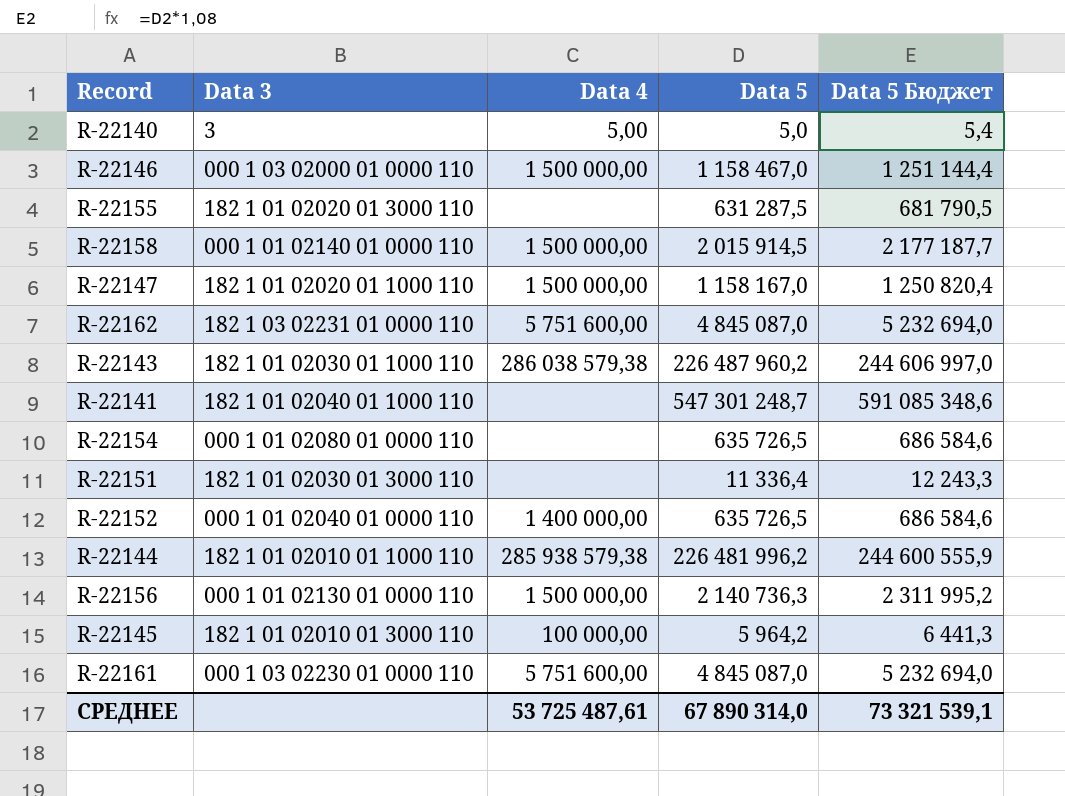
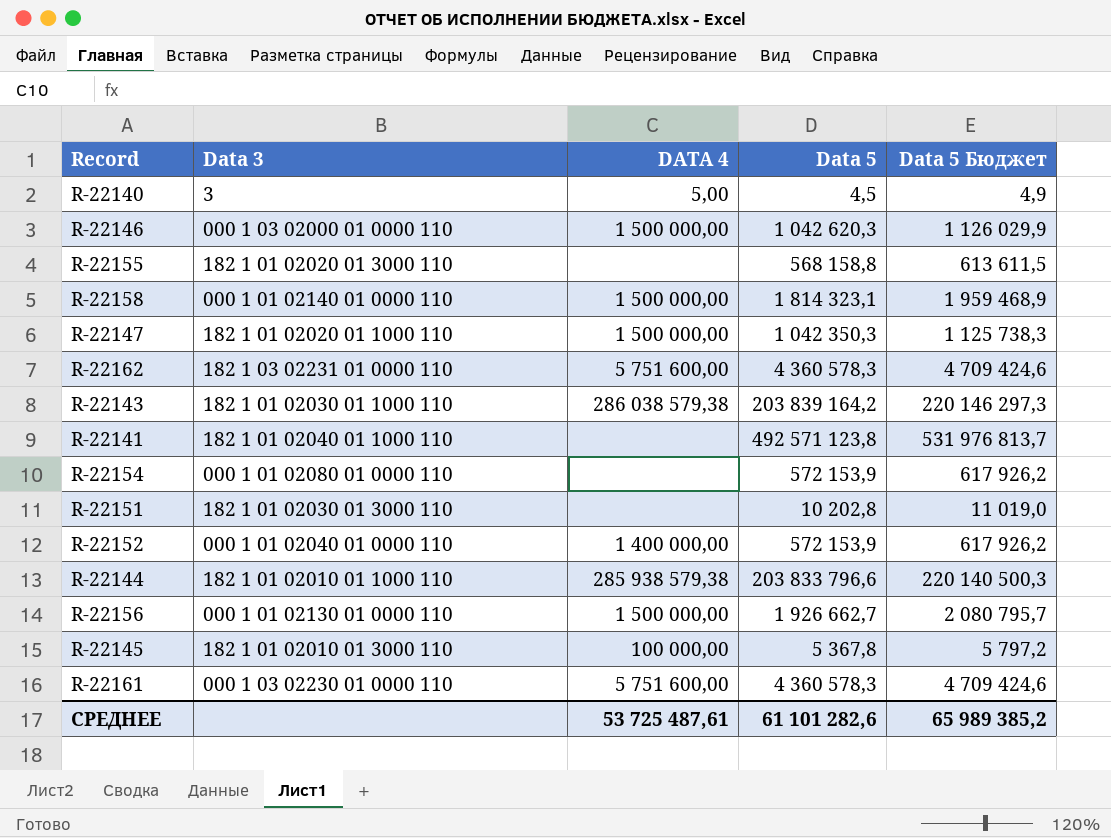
column name: Data 4 -> DATA 4
R-22140 | Data 5: 5,0 -> 4,5
R-22140 | Data 5 Бюджет: 5,4 -> 4,9
R-22146 | Data 5: 1 158 467,0 -> 1 042 620,3
R-22146 | Data 5 Бюджет: 1 251 144,4 -> 1 126 029,9
R-22155 | Data 5: 631 287,5 -> 568 158,8
R-22155 | Data 5 Бюджет: 681 790,5 -> 613 611,5
R-22158 | Data 5: 2 015 914,5 -> 1 814 323,1
R-22158 | Data 5 Бюджет: 2 177 187,7 -> 1 959 468,9
R-22147 | Data 5: 1 158 167,0 -> 1 042 350,3
R-22147 | Data 5 Бюджет: 1 250 820,4 -> 1 125 738,3
R-22162 | Data 5: 4 845 087,0 -> 4 360 578,3
R-22162 | Data 5 Бюджет: 5 232 694,0 -> 4 709 424,6
R-22143 | Data 5: 226 487 960,2 -> 203 839 164,2
R-22143 | Data 5 Бюджет: 244 606 997,0 -> 220 146 297,3
R-22141 | Data 5: 547 301 248,7 -> 492 571 123,8
R-22141 | Data 5 Бюджет: 591 085 348,6 -> 531 976 813,7
R-22154 | Data 5: 635 726,5 -> 572 153,9
R-22154 | Data 5 Бюджет: 686 584,6 -> 617 926,2
R-22151 | Data 5: 11 336,4 -> 10 202,8
R-22151 | Data 5 Бюджет: 12 243,3 -> 11 019,0
R-22152 | Data 5: 635 726,5 -> 572 153,9
R-22152 | Data 5 Бюджет: 686 584,6 -> 617 926,2
R-22144 | Data 5: 226 481 996,2 -> 203 833 796,6
R-22144 | Data 5 Бюджет: 244 600 555,9 -> 220 140 500,3
R-22156 | Data 5: 2 140 736,3 -> 1 926 662,7
R-22156 | Data 5 Бюджет: 2 311 995,2 -> 2 080 795,7
R-22145 | Data 5: 5 964,2 -> 5 367,8
R-22145 | Data 5 Бюджет: 6 441,3 -> 5 797,2
R-22161 | Data 5: 4 845 087,0 -> 4 360 578,3
R-22161 | Data 5 Бюджет: 5 232 694,0 -> 4 709 424,6
СРЕДНЕЕ | Data 5: 67 890 314,0 -> 61 101 282,6
СРЕДНЕЕ | Data 5 Бюджет: 73 321 539,1 -> 65 989 385,2

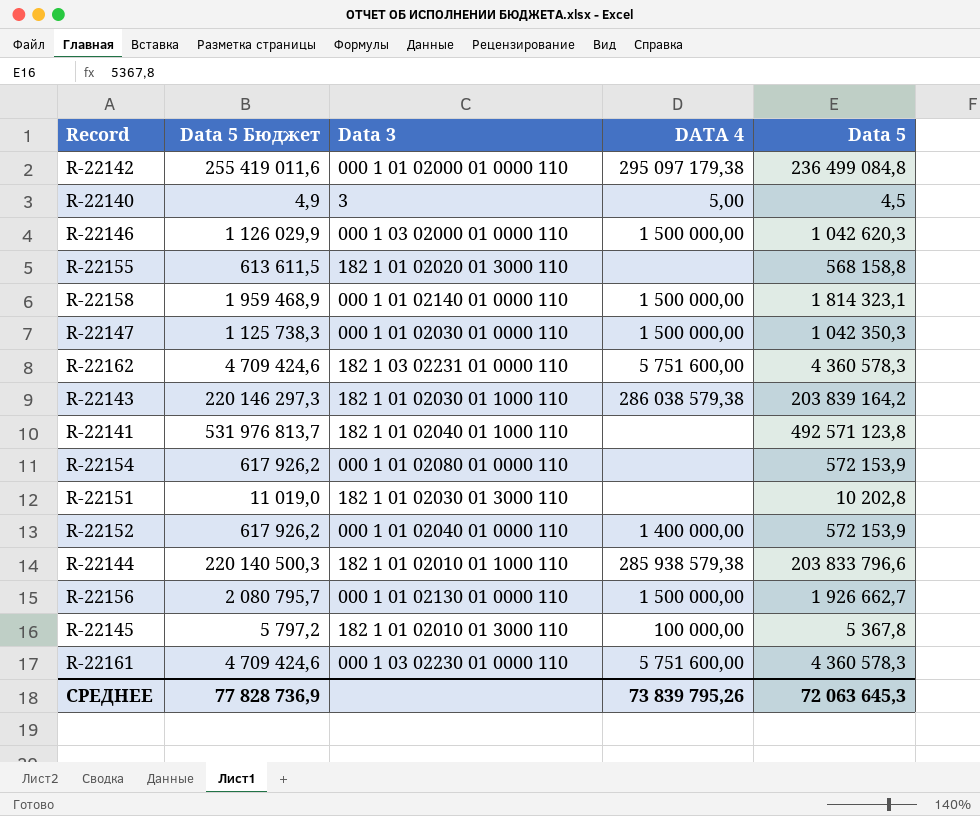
column Data 5 Бюджет | position: 5 -> 2
row R-22142: none -> 255 419 011,6 | 000 1 01 02000 01 0000 110 | 295 097 179,38 | 236 499 084,8
R-22147 | Data 3: 182 1 01 02020 01 1000 110 -> 000 1 01 02030 01 0000 110
СРЕДНЕЕ | Data 5 Бюджет: 65 989 385,2 -> 77 828 736,9
СРЕДНЕЕ | DATA 4: 53 725 487,61 -> 73 839 795,26
СРЕДНЕЕ | Data 5: 61 101 282,6 -> 72 063 645,3

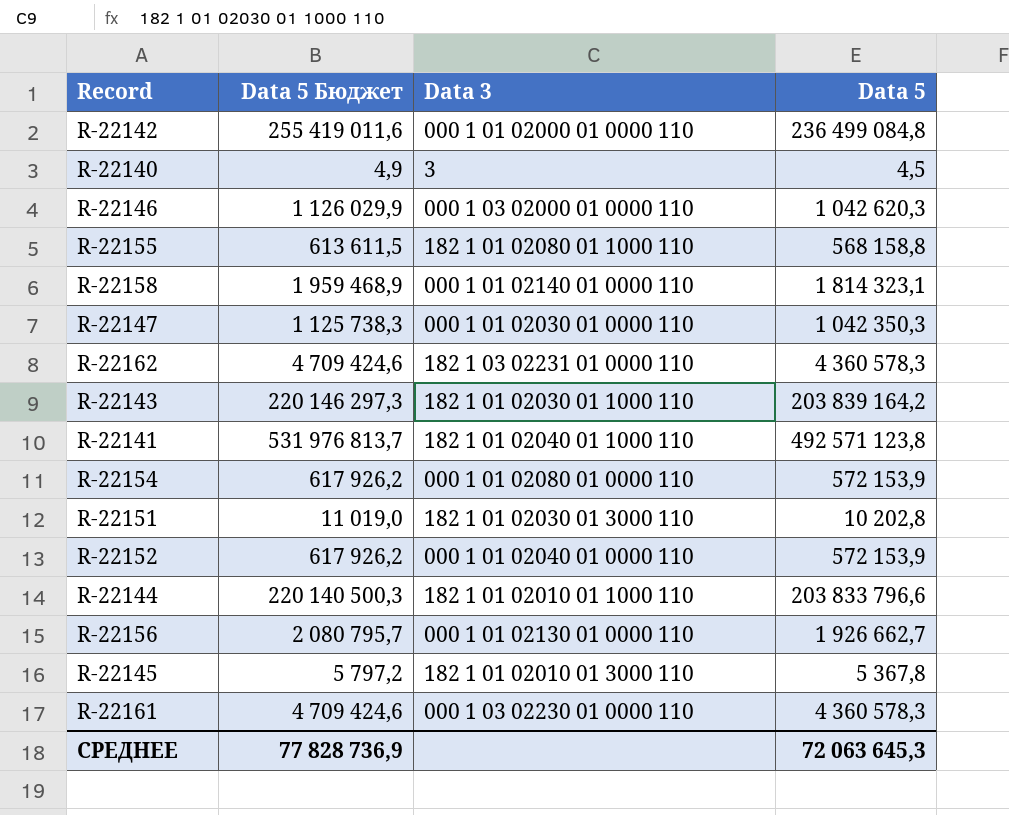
column DATA 4 | position: 4 -> none
R-22155 | Data 3: 182 1 01 02020 01 3000 110 -> 182 1 01 02080 01 1000 110

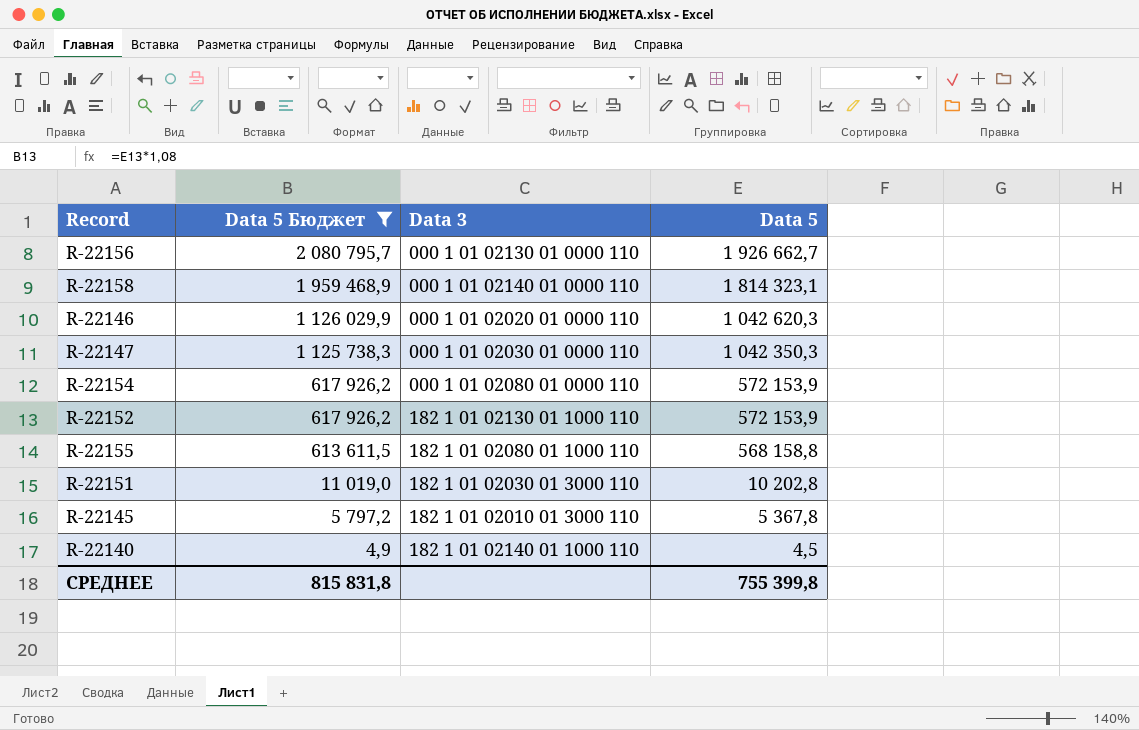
filter: none -> Data 5 Бюджет <= 2 080 795,7
row order: none -> Data 5 Бюджет descending
R-22146 | Data 3: 000 1 03 02000 01 0000 110 -> 000 1 01 02020 01 0000 110
R-22152 | Data 3: 000 1 01 02040 01 0000 110 -> 182 1 01 02130 01 1000 110
R-22140 | Data 3: 3 -> 182 1 01 02140 01 1000 110
СРЕДНЕЕ | Data 5 Бюджет: 77 828 736,9 -> 815 831,8
СРЕДНЕЕ | Data 5: 72 063 645,3 -> 755 399,8

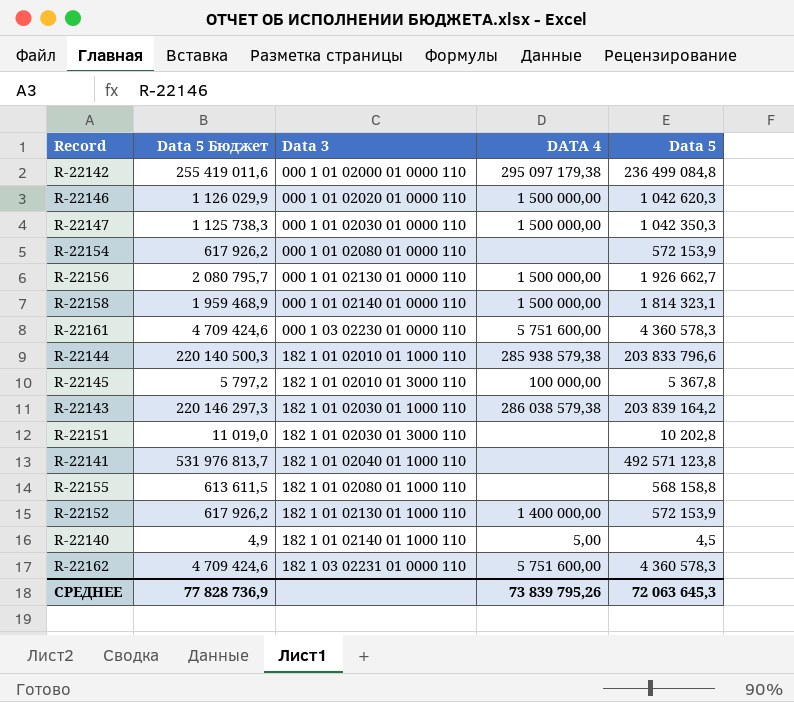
filter: Data 5 Бюджет <= 2 080 795,7 -> none
row order: Data 5 Бюджет descending -> Data 3 ascending
column DATA 4 | position: none -> 4
СРЕДНЕЕ | Data 5 Бюджет: 815 831,8 -> 77 828 736,9
СРЕДНЕЕ | Data 5: 755 399,8 -> 72 063 645,3

